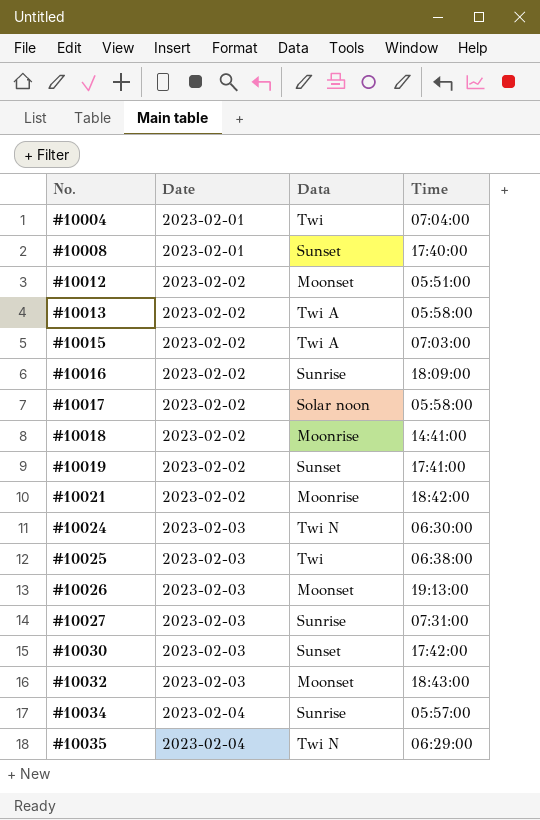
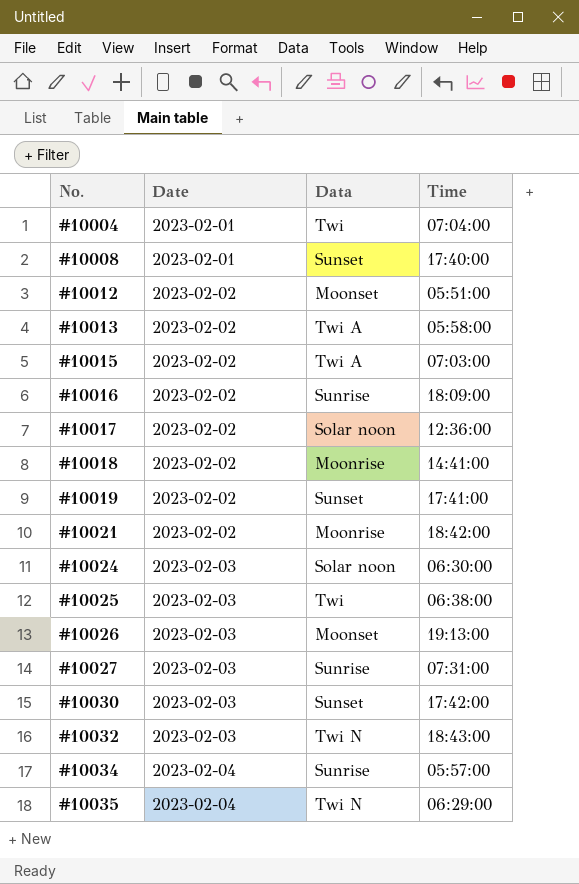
#10017 | Time: 05:58:00 -> 12:36:00
#10024 | Data: Twi N -> Solar noon
#10032 | Data: Moonset -> Twi N

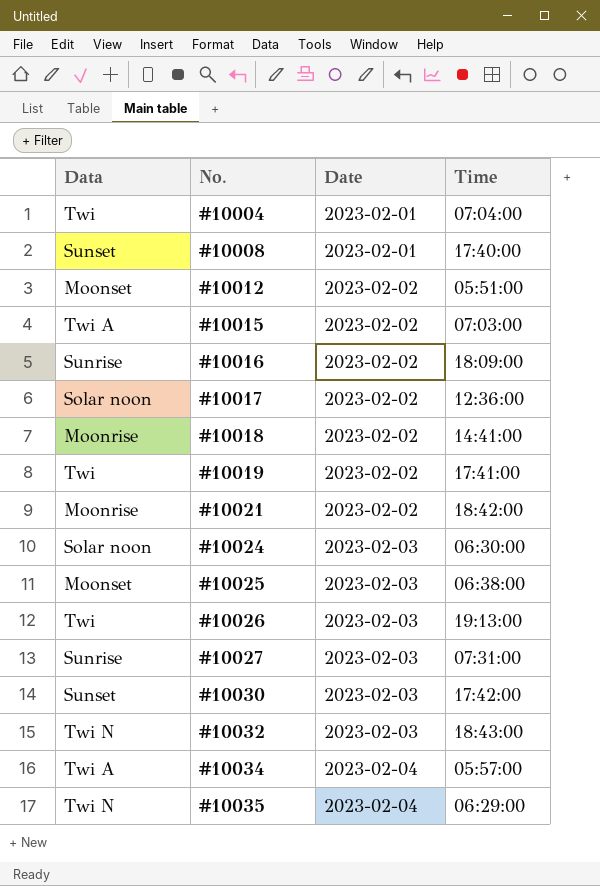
column Data | position: 3 -> 1
row #10013: 2023-02-02 | Twi A | 05:58:00 -> none
#10019 | Data: Sunset -> Twi
#10025 | Data: Twi -> Moonset
#10026 | Data: Moonset -> Twi
#10034 | Data: Sunrise -> Twi A

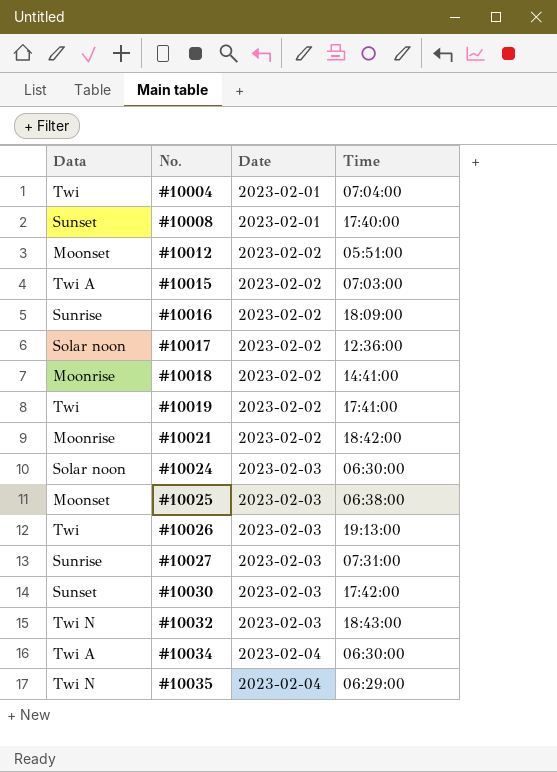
#10034 | Time: 05:57:00 -> 06:30:00

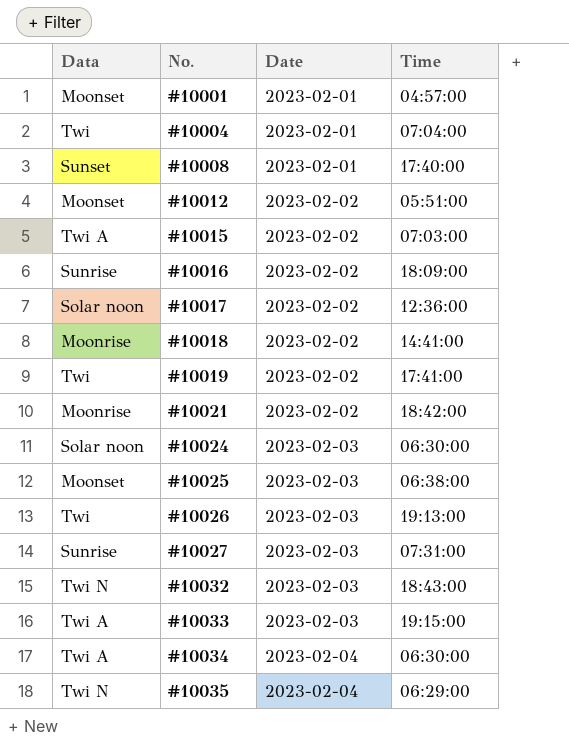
row #10030: Sunset | 2023-02-03 | 17:42:00 -> none
row #10001: none -> Moonset | 2023-02-01 | 04:57:00
row #10033: none -> Twi A | 2023-02-03 | 19:15:00

